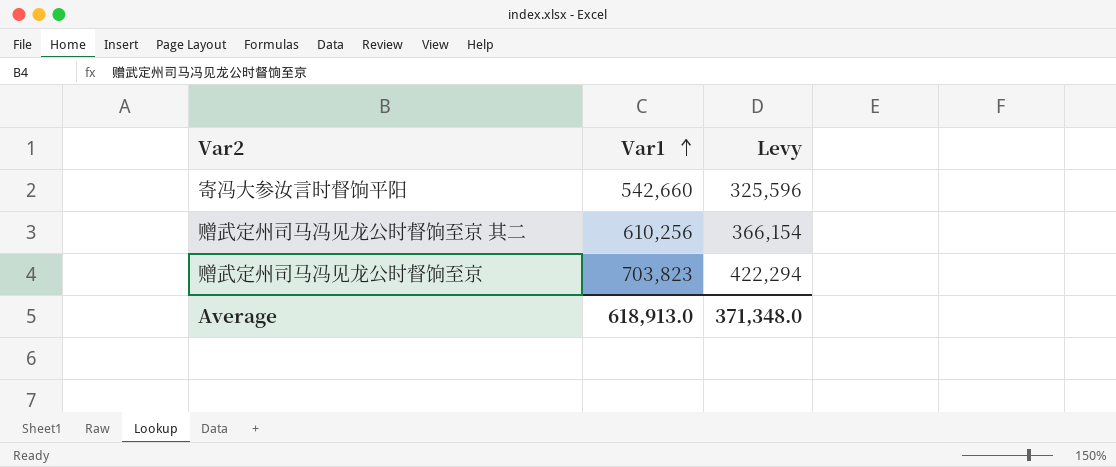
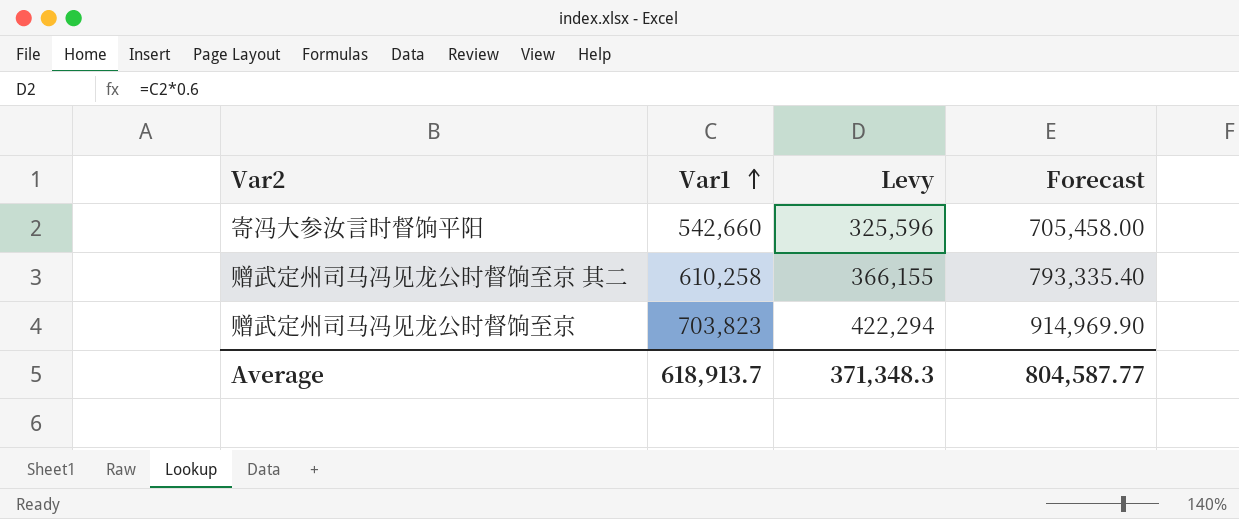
column Forecast | formula: none -> [Var1] * 1.3
赠武定州司马冯见龙公时督饷至京 其二 | Var1: 610,256 -> 610,258
赠武定州司马冯见龙公时督饷至京 其二 | Levy: 366,154 -> 366,155
Average | Var1: 618,913.0 -> 618,913.7
Average | Levy: 371,348.0 -> 371,348.3

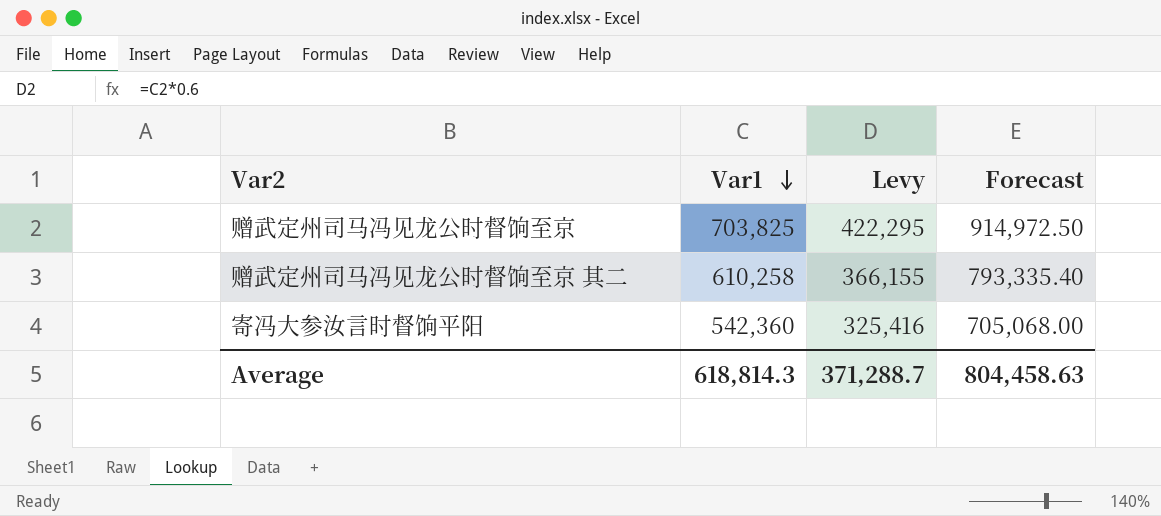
row order: Var1 ascending -> Var1 descending
赠武定州司马冯见龙公时督饷至京 | Var1: 703,823 -> 703,825
赠武定州司马冯见龙公时督饷至京 | Levy: 422,294 -> 422,295
赠武定州司马冯见龙公时督饷至京 | Forecast: 914,969.90 -> 914,972.50
寄冯大参汝言时督饷平阳 | Var1: 542,660 -> 542,360
寄冯大参汝言时督饷平阳 | Levy: 325,596 -> 325,416
寄冯大参汝言时督饷平阳 | Forecast: 705,458.00 -> 705,068.00
Average | Var1: 618,913.7 -> 618,814.3
Average | Levy: 371,348.3 -> 371,288.7
Average | Forecast: 804,587.77 -> 804,458.63

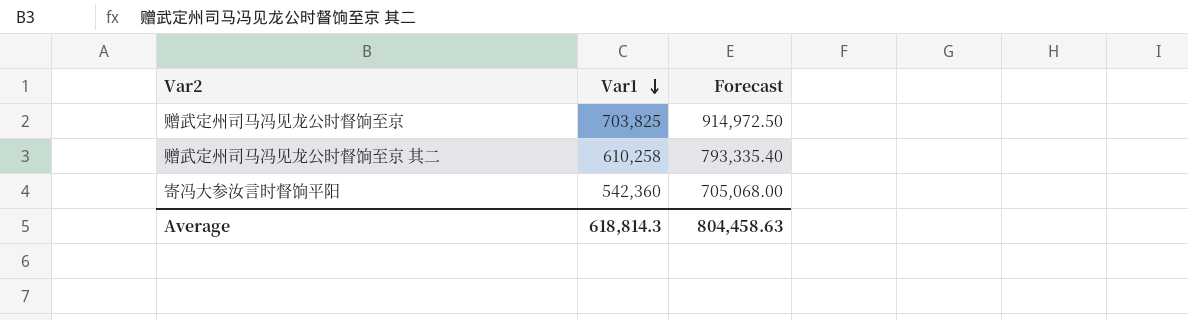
column Levy | formula: [Var1] * 0.6 -> none

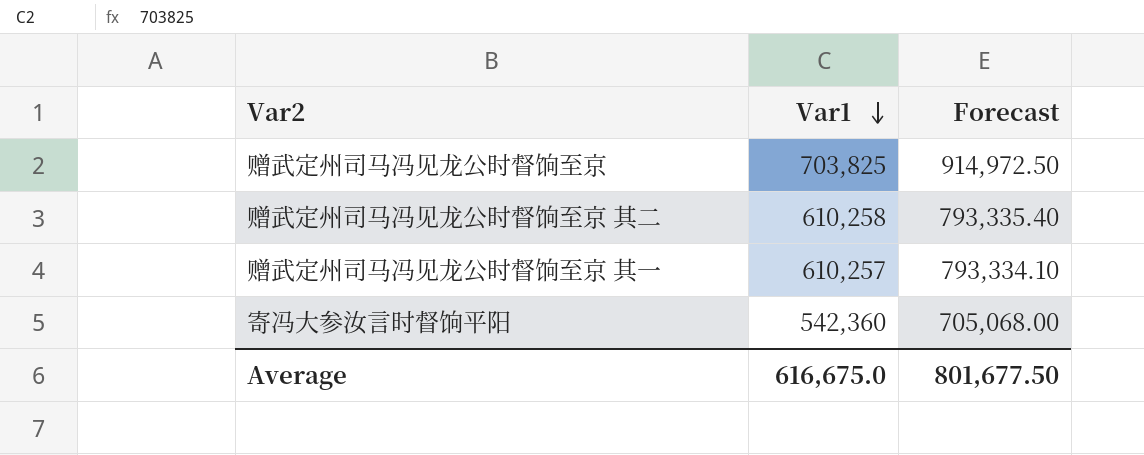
row 赠武定州司马冯见龙公时督饷至京 其一: none -> 610,257 | 793,334.10
Average | Var1: 618,814.3 -> 616,675.0
Average | Forecast: 804,458.63 -> 801,677.50

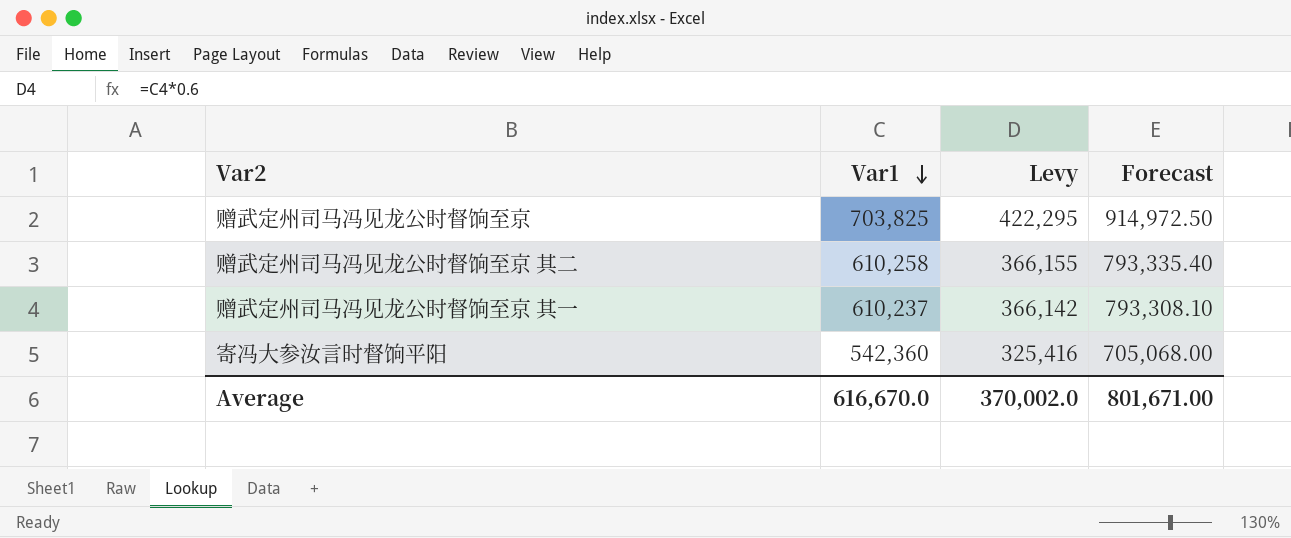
column Levy | formula: none -> [Var1] * 0.6
赠武定州司马冯见龙公时督饷至京 其一 | Var1: 610,257 -> 610,237
赠武定州司马冯见龙公时督饷至京 其一 | Forecast: 793,334.10 -> 793,308.10
Average | Var1: 616,675.0 -> 616,670.0
Average | Forecast: 801,677.50 -> 801,671.00

